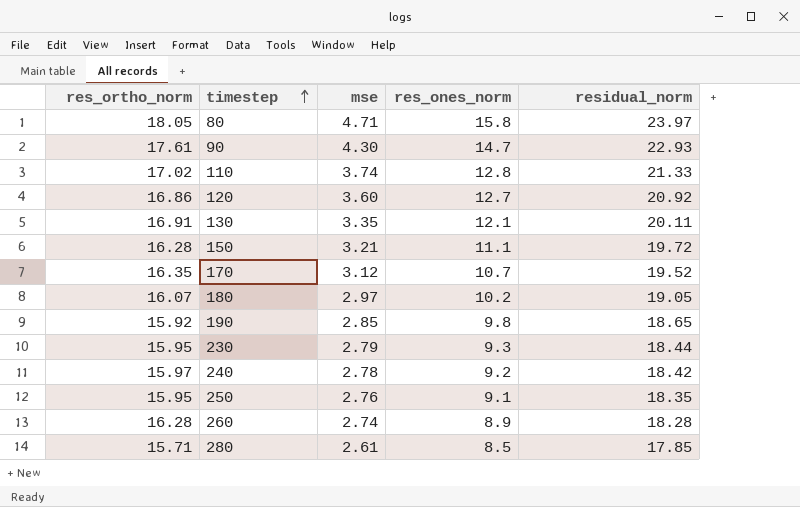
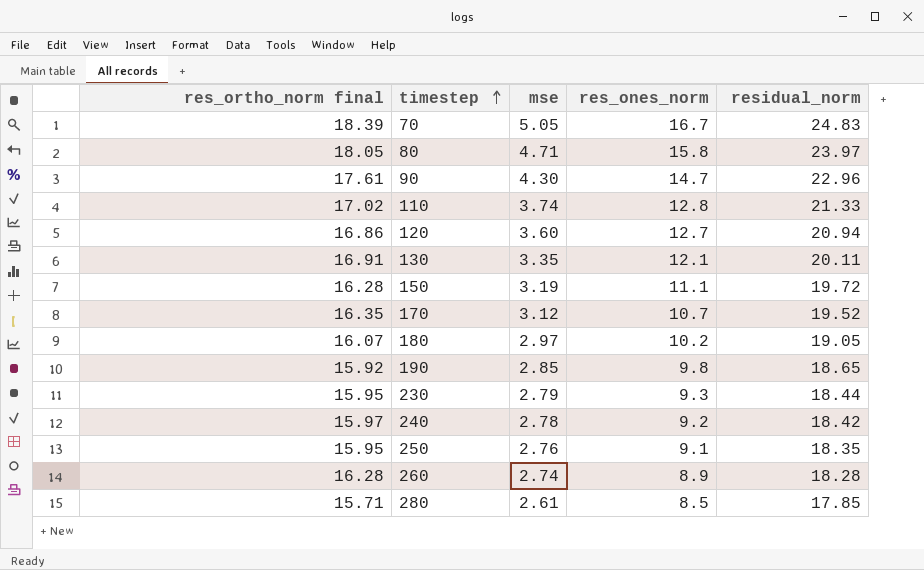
column name: res_ortho_norm -> res_ortho_norm final
row 70: none -> 18.39 | 5.05 | 16.7 | 24.83
90 | residual_norm: 22.93 -> 22.96
120 | residual_norm: 20.92 -> 20.94
150 | mse: 3.21 -> 3.19

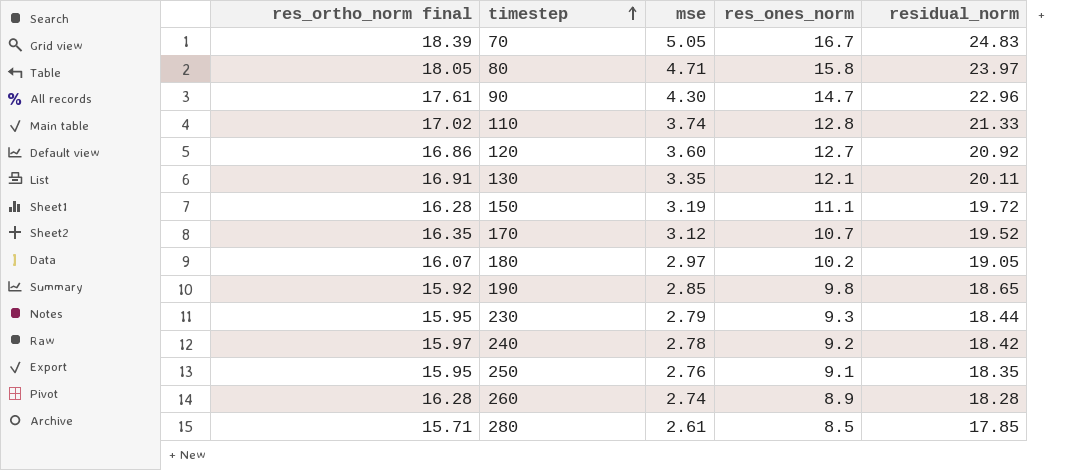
120 | residual_norm: 20.94 -> 20.92

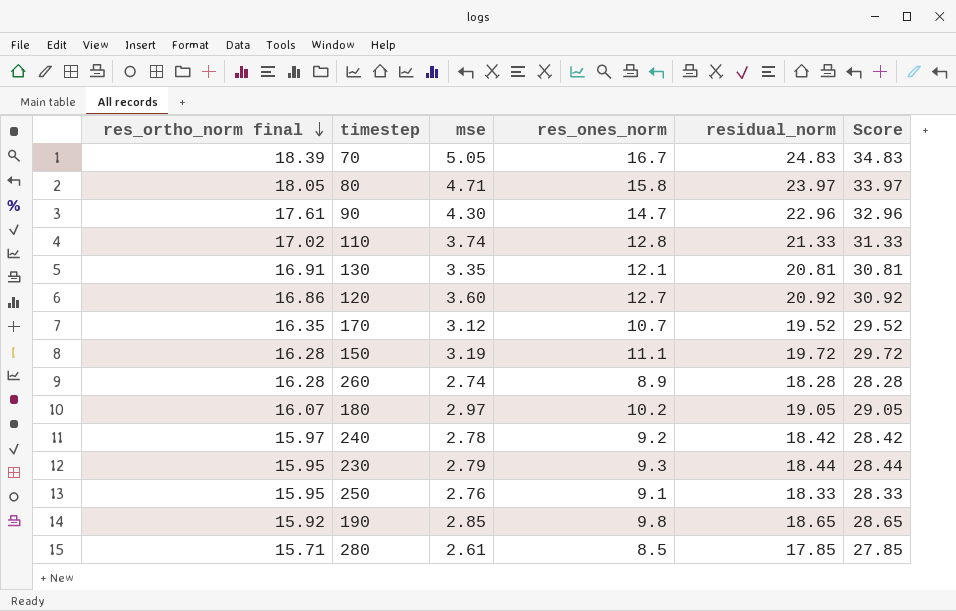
row order: timestep ascending -> res_ortho_norm final descending
column Score | formula: none -> [residual_norm] + 10
130 | residual_norm: 20.11 -> 20.81
250 | residual_norm: 18.35 -> 18.33

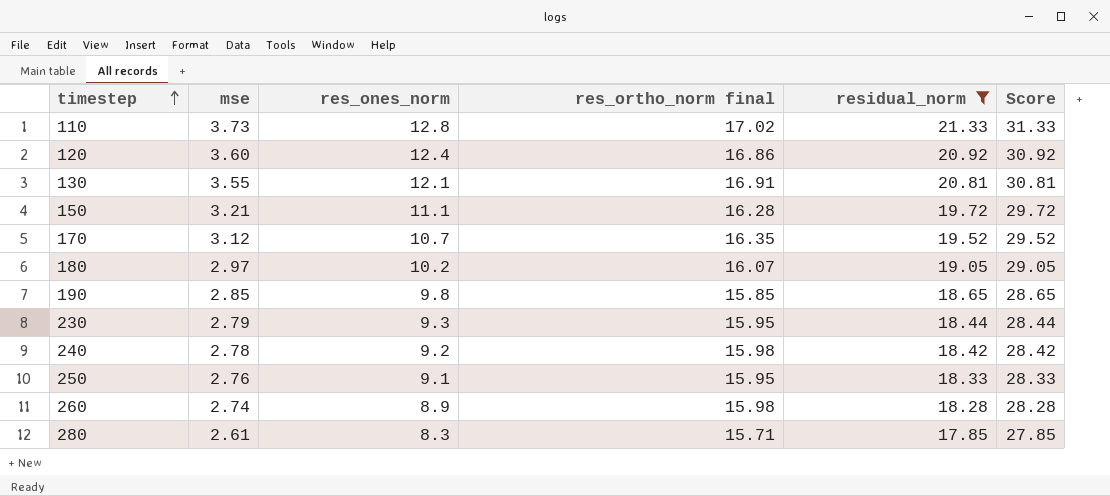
filter: none -> residual_norm <= 21.33
row order: res_ortho_norm final descending -> timestep ascending
column res_ortho_norm final | position: 1 -> 4
110 | mse: 3.74 -> 3.73
120 | res_ones_norm: 12.7 -> 12.4
130 | mse: 3.35 -> 3.55
150 | mse: 3.19 -> 3.21
190 | res_ortho_norm final: 15.92 -> 15.85
240 | res_ortho_norm final: 15.97 -> 15.98
260 | res_ortho_norm final: 16.28 -> 15.98
280 | res_ones_norm: 8.5 -> 8.3

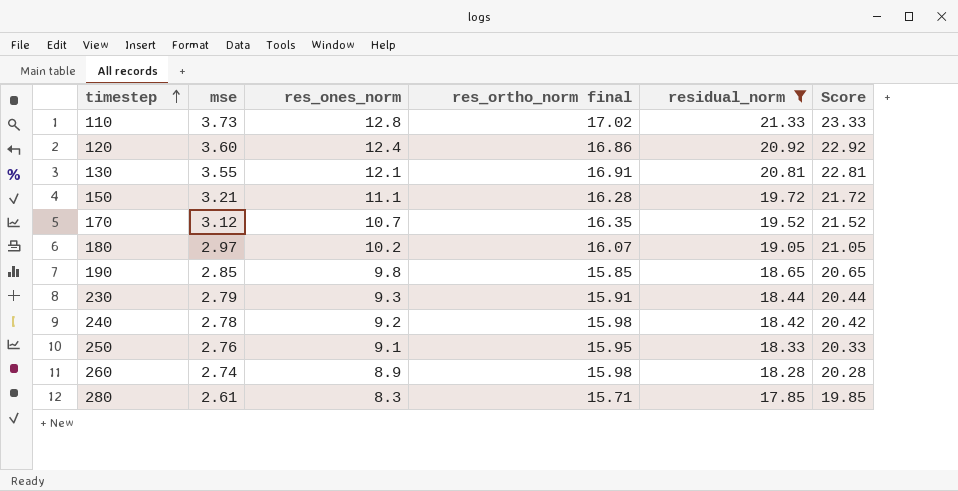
column Score | formula: [residual_norm] + 10 -> [residual_norm] + 2
230 | res_ortho_norm final: 15.95 -> 15.91

